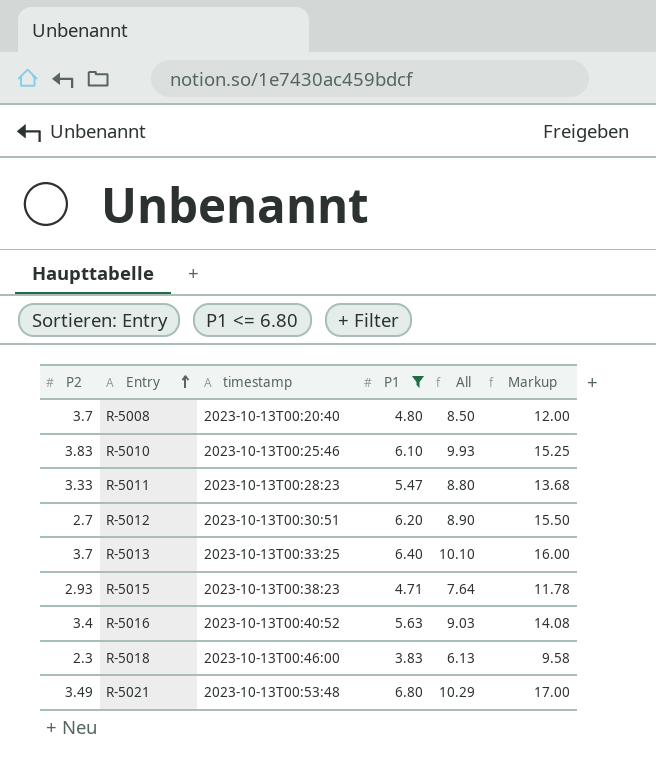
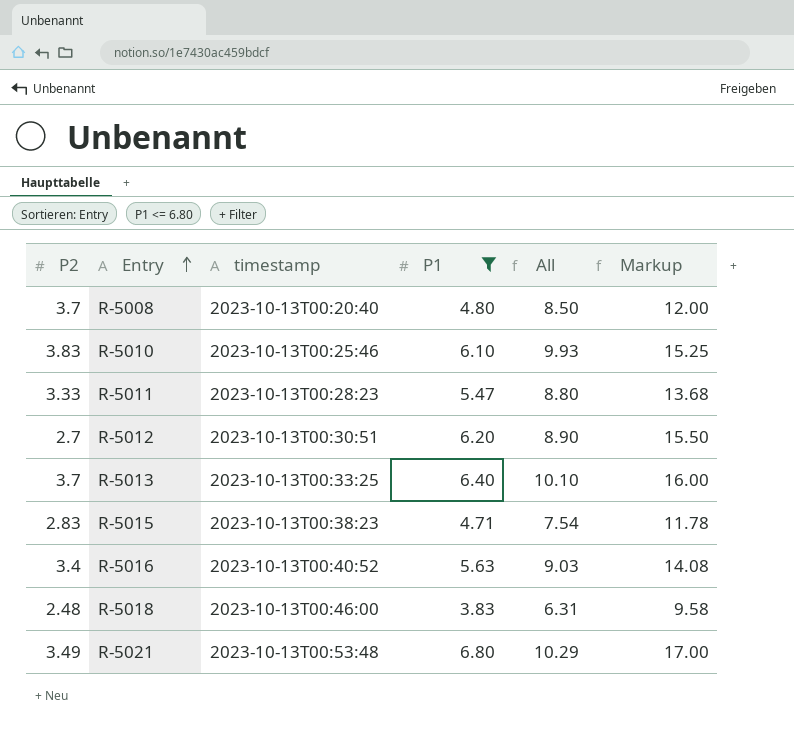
R-5015 | P2: 2.93 -> 2.83
R-5015 | All: 7.64 -> 7.54
R-5018 | P2: 2.3 -> 2.48
R-5018 | All: 6.13 -> 6.31

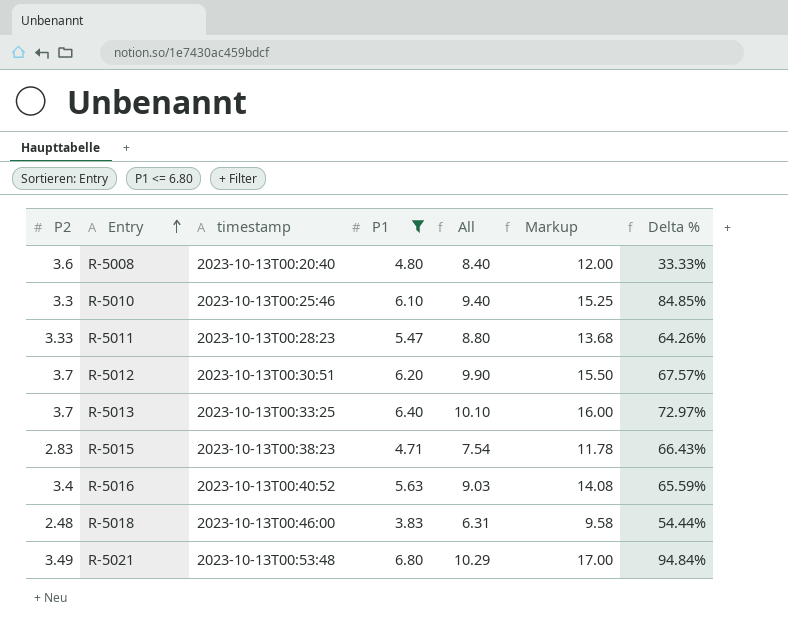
column Delta % | formula: none -> ([P1] - [P2]) / [P2]
R-5008 | P2: 3.7 -> 3.6
R-5008 | All: 8.50 -> 8.40
R-5010 | P2: 3.83 -> 3.3
R-5010 | All: 9.93 -> 9.40
R-5012 | P2: 2.7 -> 3.7
R-5012 | All: 8.90 -> 9.90

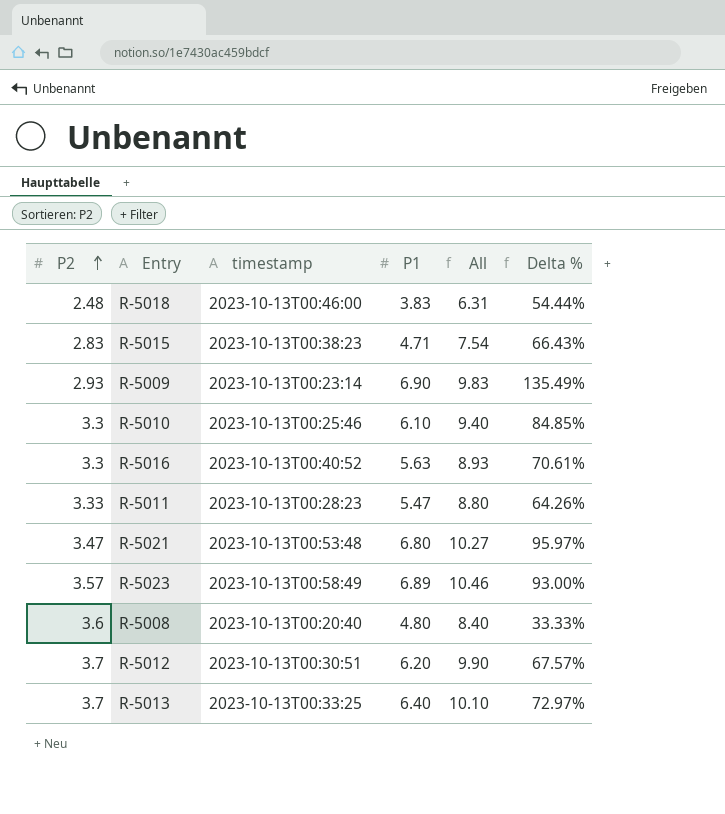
filter: P1 <= 6.80 -> none
row order: Entry ascending -> P2 ascending
column Markup | formula: [P1] * 2.5 -> none
R-5016 | P2: 3.4 -> 3.3
R-5016 | All: 9.03 -> 8.93
R-5016 | Delta %: 65.59% -> 70.61%
R-5021 | P2: 3.49 -> 3.47
R-5021 | All: 10.29 -> 10.27
R-5021 | Delta %: 94.84% -> 95.97%

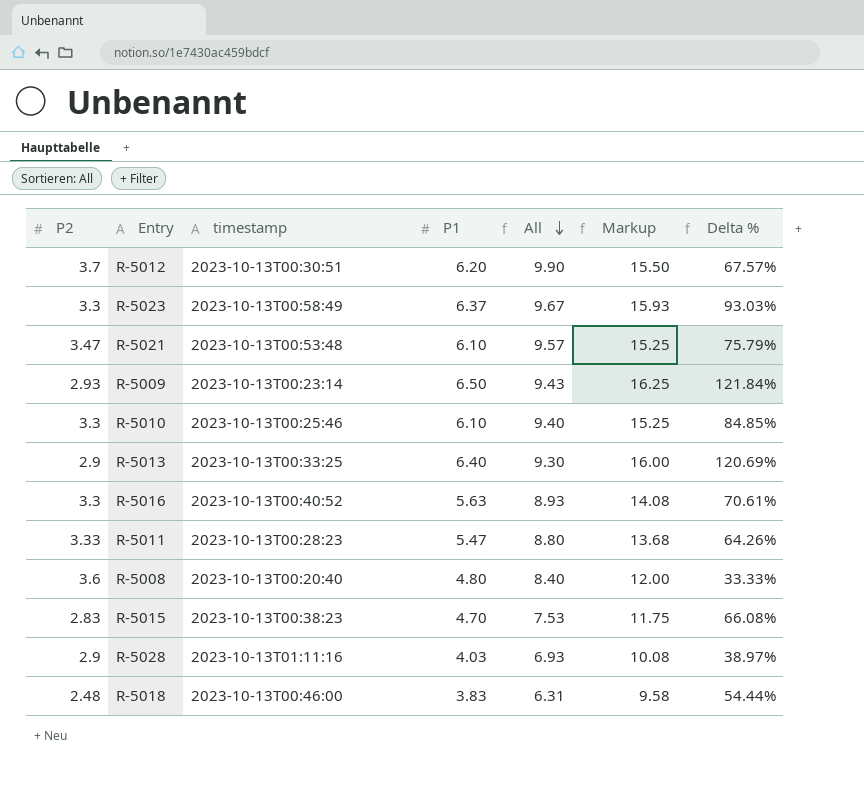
row order: P2 ascending -> All descending
column Markup | formula: none -> [P1] * 2.5
R-5023 | P2: 3.57 -> 3.3
R-5023 | P1: 6.89 -> 6.37
R-5023 | All: 10.46 -> 9.67
R-5023 | Delta %: 93.00% -> 93.03%
R-5021 | P1: 6.80 -> 6.10
R-5021 | All: 10.27 -> 9.57
R-5021 | Delta %: 95.97% -> 75.79%
R-5009 | P1: 6.90 -> 6.50
R-5009 | All: 9.83 -> 9.43
R-5009 | Delta %: 135.49% -> 121.84%
R-5013 | P2: 3.7 -> 2.9
R-5013 | All: 10.10 -> 9.30
R-5013 | Delta %: 72.97% -> 120.69%
R-5015 | P1: 4.71 -> 4.70
R-5015 | All: 7.54 -> 7.53
R-5015 | Delta %: 66.43% -> 66.08%
row R-5028: none -> 2.9 | 2023-10-13T01:11:16 | 4.03 | 6.93 | 10.08 | 38.97%

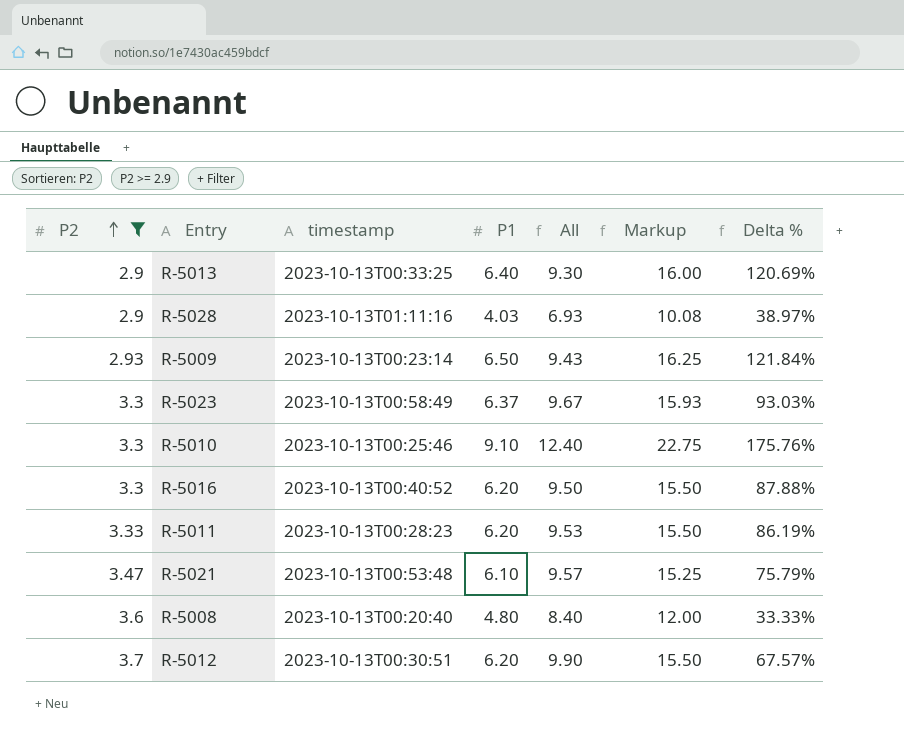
filter: none -> P2 >= 2.9
row order: All descending -> P2 ascending
R-5010 | P1: 6.10 -> 9.10
R-5010 | All: 9.40 -> 12.40
R-5010 | Markup: 15.25 -> 22.75
R-5010 | Delta %: 84.85% -> 175.76%
R-5016 | P1: 5.63 -> 6.20
R-5016 | All: 8.93 -> 9.50
R-5016 | Markup: 14.08 -> 15.50
R-5016 | Delta %: 70.61% -> 87.88%
R-5011 | P1: 5.47 -> 6.20
R-5011 | All: 8.80 -> 9.53
R-5011 | Markup: 13.68 -> 15.50
R-5011 | Delta %: 64.26% -> 86.19%

